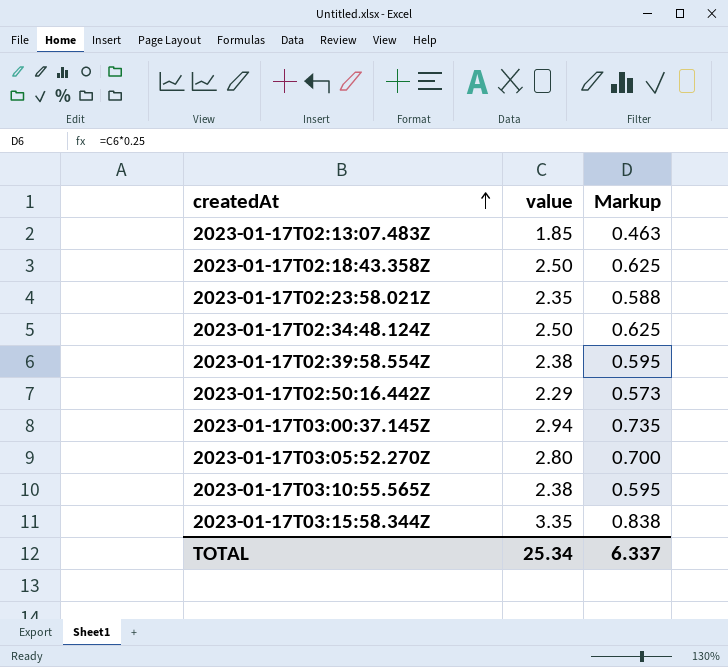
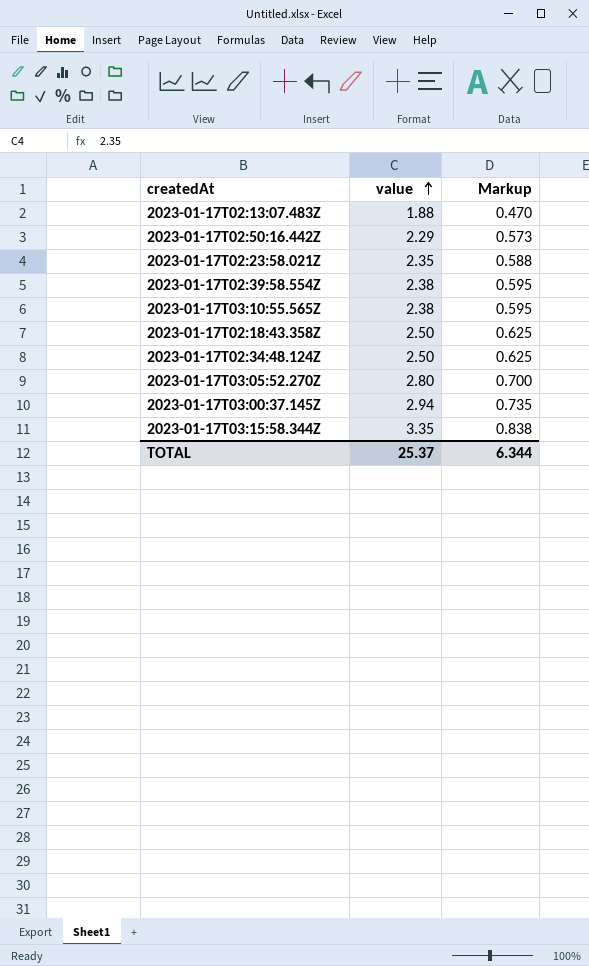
row order: createdAt ascending -> value ascending
2023-01-17T02:13:07.483Z | value: 1.85 -> 1.88
2023-01-17T02:13:07.483Z | Markup: 0.463 -> 0.470
TOTAL | value: 25.34 -> 25.37
TOTAL | Markup: 6.337 -> 6.344

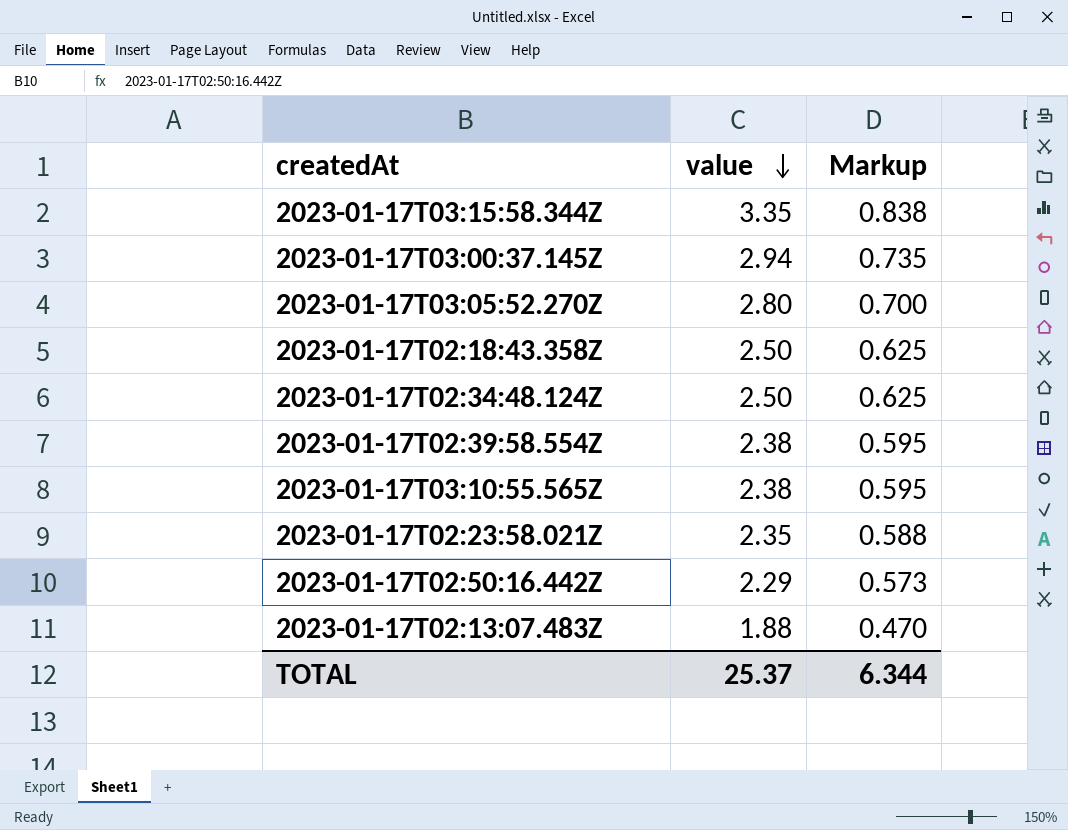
row order: value ascending -> value descending

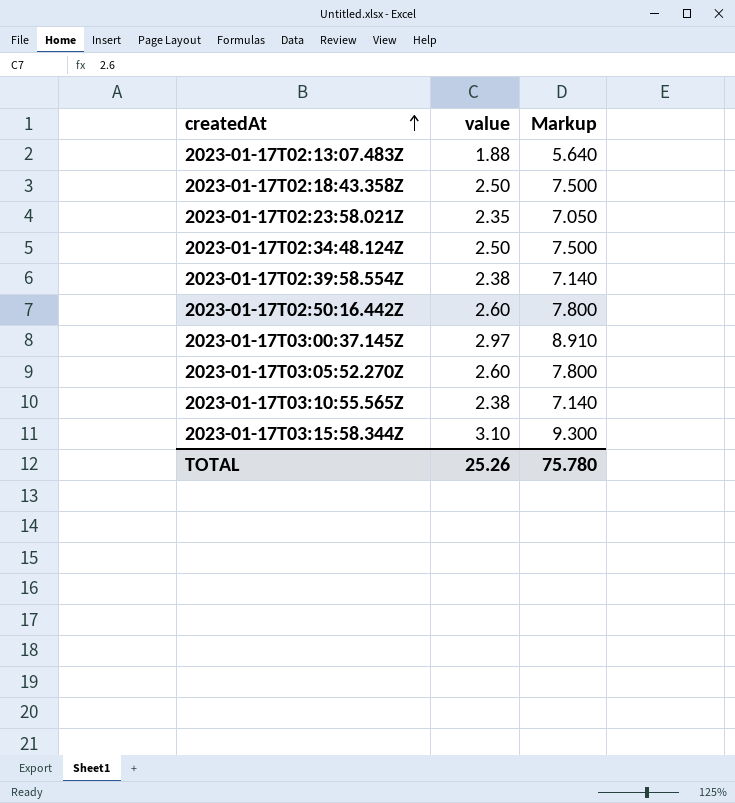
row order: value descending -> createdAt ascending
column Markup | formula: [value] * 0.25 -> [value] * 3
2023-01-17T02:50:16.442Z | value: 2.29 -> 2.60
2023-01-17T03:00:37.145Z | value: 2.94 -> 2.97
2023-01-17T03:05:52.270Z | value: 2.80 -> 2.60
2023-01-17T03:15:58.344Z | value: 3.35 -> 3.10
TOTAL | value: 25.37 -> 25.26
TOTAL | Markup: 6.344 -> 75.780

